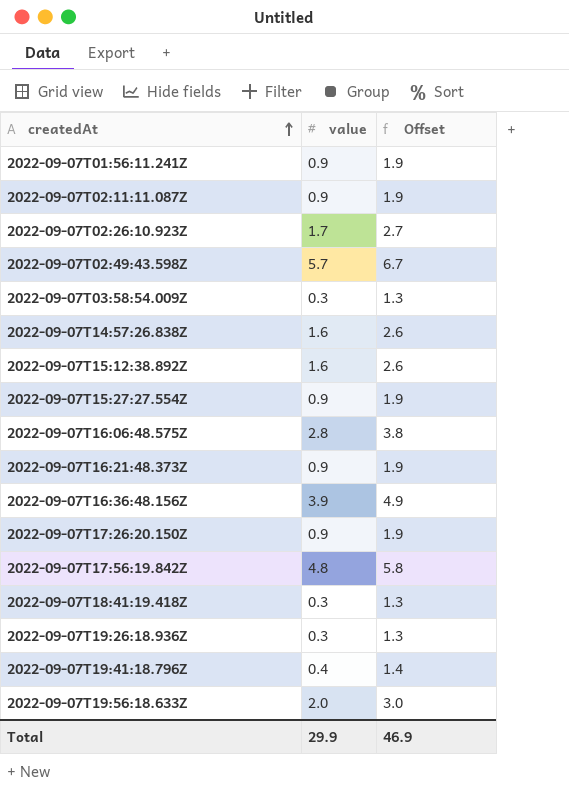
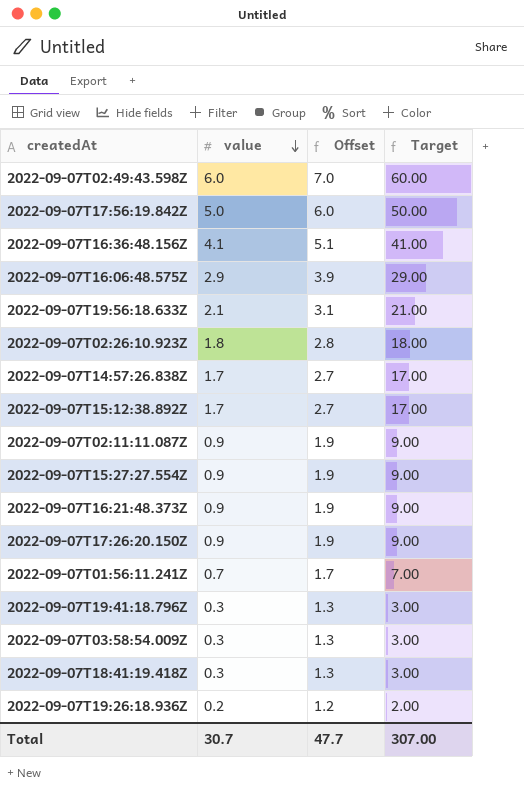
row order: createdAt ascending -> value descending
column Target | formula: none -> [value] * 10
2022-09-07T02:49:43.598Z | value: 5.7 -> 6.0
2022-09-07T02:49:43.598Z | Offset: 6.7 -> 7.0
2022-09-07T17:56:19.842Z | value: 4.8 -> 5.0
2022-09-07T17:56:19.842Z | Offset: 5.8 -> 6.0
2022-09-07T16:36:48.156Z | value: 3.9 -> 4.1
2022-09-07T16:36:48.156Z | Offset: 4.9 -> 5.1
2022-09-07T16:06:48.575Z | value: 2.8 -> 2.9
2022-09-07T16:06:48.575Z | Offset: 3.8 -> 3.9
2022-09-07T19:56:18.633Z | value: 2.0 -> 2.1
2022-09-07T19:56:18.633Z | Offset: 3.0 -> 3.1
2022-09-07T02:26:10.923Z | value: 1.7 -> 1.8
2022-09-07T02:26:10.923Z | Offset: 2.7 -> 2.8
2022-09-07T14:57:26.838Z | value: 1.6 -> 1.7
2022-09-07T14:57:26.838Z | Offset: 2.6 -> 2.7
2022-09-07T15:12:38.892Z | value: 1.6 -> 1.7
2022-09-07T15:12:38.892Z | Offset: 2.6 -> 2.7
2022-09-07T01:56:11.241Z | value: 0.9 -> 0.7
2022-09-07T01:56:11.241Z | Offset: 1.9 -> 1.7
2022-09-07T19:41:18.796Z | value: 0.4 -> 0.3
2022-09-07T19:41:18.796Z | Offset: 1.4 -> 1.3
2022-09-07T19:26:18.936Z | value: 0.3 -> 0.2
2022-09-07T19:26:18.936Z | Offset: 1.3 -> 1.2
Total | value: 29.9 -> 30.7
Total | Offset: 46.9 -> 47.7

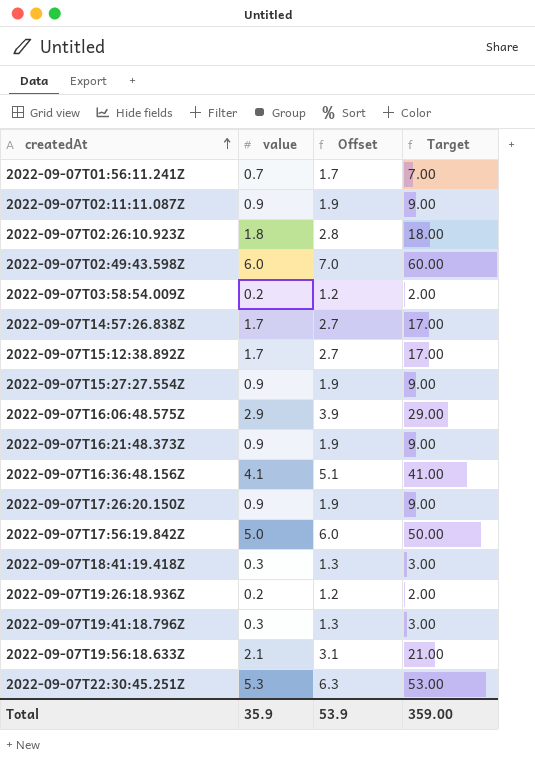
row order: value descending -> createdAt ascending
2022-09-07T03:58:54.009Z | value: 0.3 -> 0.2
2022-09-07T03:58:54.009Z | Offset: 1.3 -> 1.2
2022-09-07T03:58:54.009Z | Target: 3.00 -> 2.00
row 2022-09-07T22:30:45.251Z: none -> 5.3 | 6.3 | 53.00
Total | value: 30.7 -> 35.9
Total | Offset: 47.7 -> 53.9
Total | Target: 307.00 -> 359.00

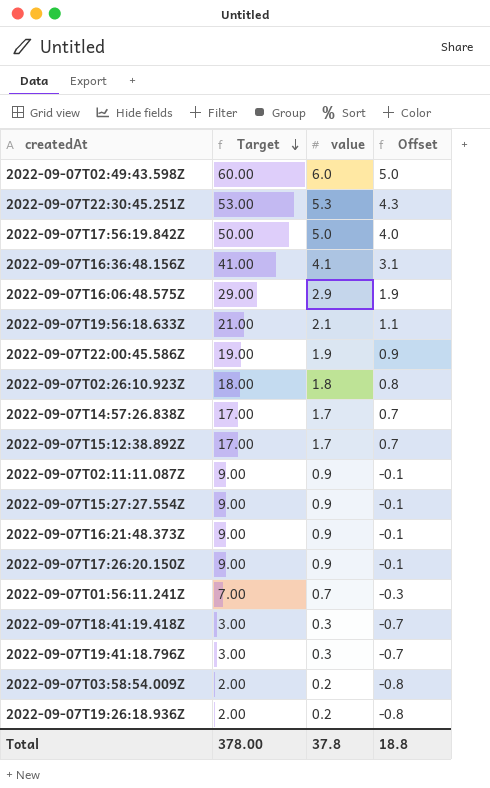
row order: createdAt ascending -> Target descending
column Target | position: 4 -> 2
column Offset | formula: [value] + 1 -> [value] - 1
row 2022-09-07T22:00:45.586Z: none -> 19.00 | 1.9 | 0.9
Total | Target: 359.00 -> 378.00
Total | value: 35.9 -> 37.8
Total | Offset: 53.9 -> 18.8

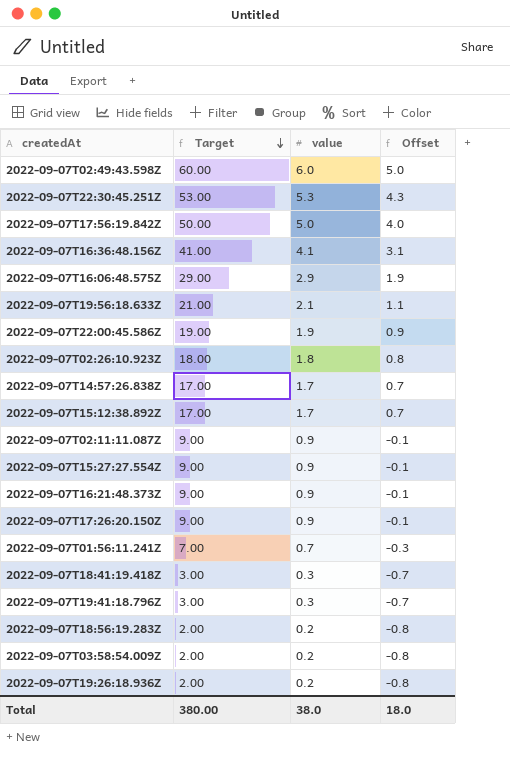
row 2022-09-07T18:56:19.283Z: none -> 2.00 | 0.2 | -0.8
Total | Target: 378.00 -> 380.00
Total | value: 37.8 -> 38.0
Total | Offset: 18.8 -> 18.0

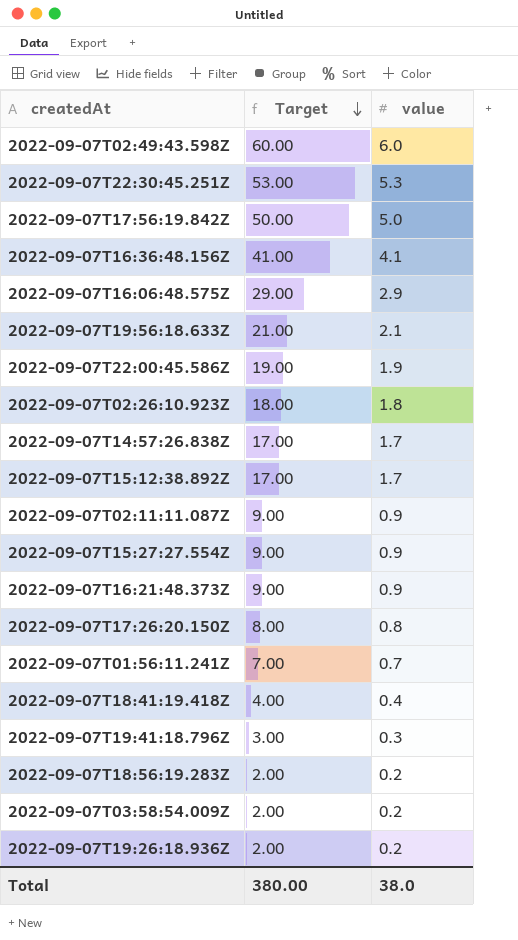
column Offset | formula: [value] - 1 -> none
2022-09-07T17:26:20.150Z | Target: 9.00 -> 8.00
2022-09-07T17:26:20.150Z | value: 0.9 -> 0.8
2022-09-07T18:41:19.418Z | Target: 3.00 -> 4.00
2022-09-07T18:41:19.418Z | value: 0.3 -> 0.4

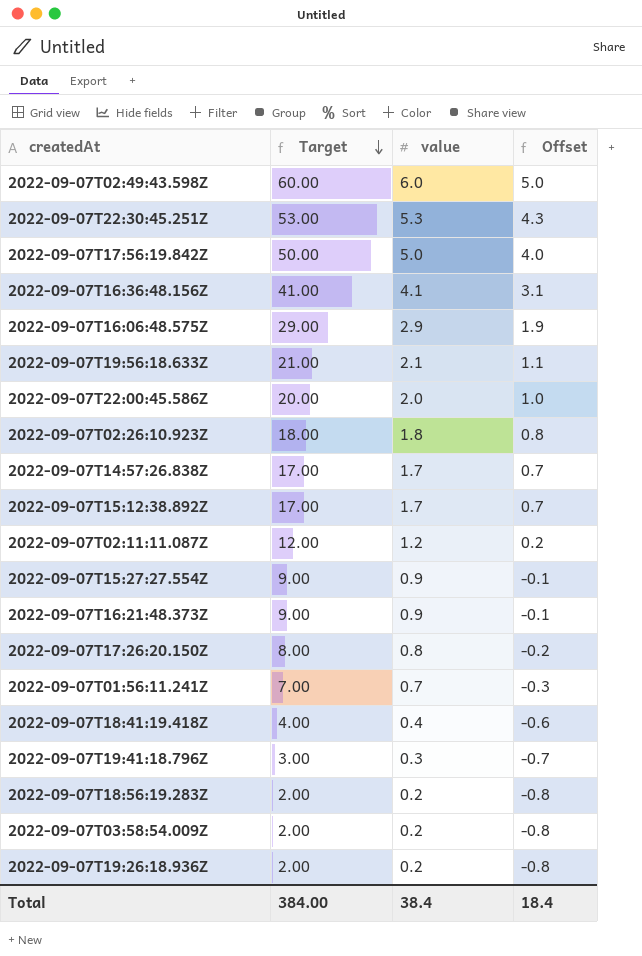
column Offset | formula: none -> [value] - 1
2022-09-07T22:00:45.586Z | Target: 19.00 -> 20.00
2022-09-07T22:00:45.586Z | value: 1.9 -> 2.0
2022-09-07T02:11:11.087Z | Target: 9.00 -> 12.00
2022-09-07T02:11:11.087Z | value: 0.9 -> 1.2
Total | Target: 380.00 -> 384.00
Total | value: 38.0 -> 38.4

